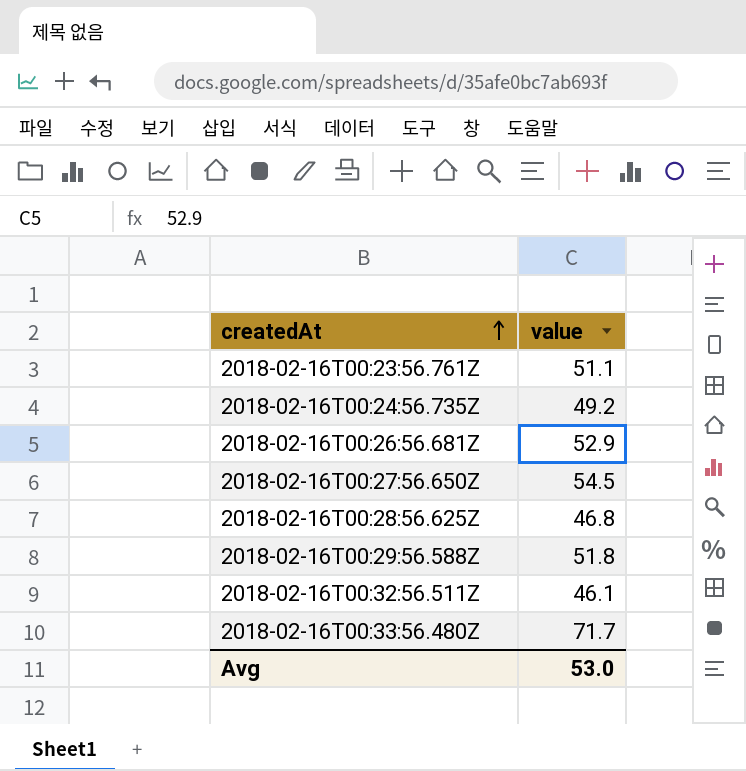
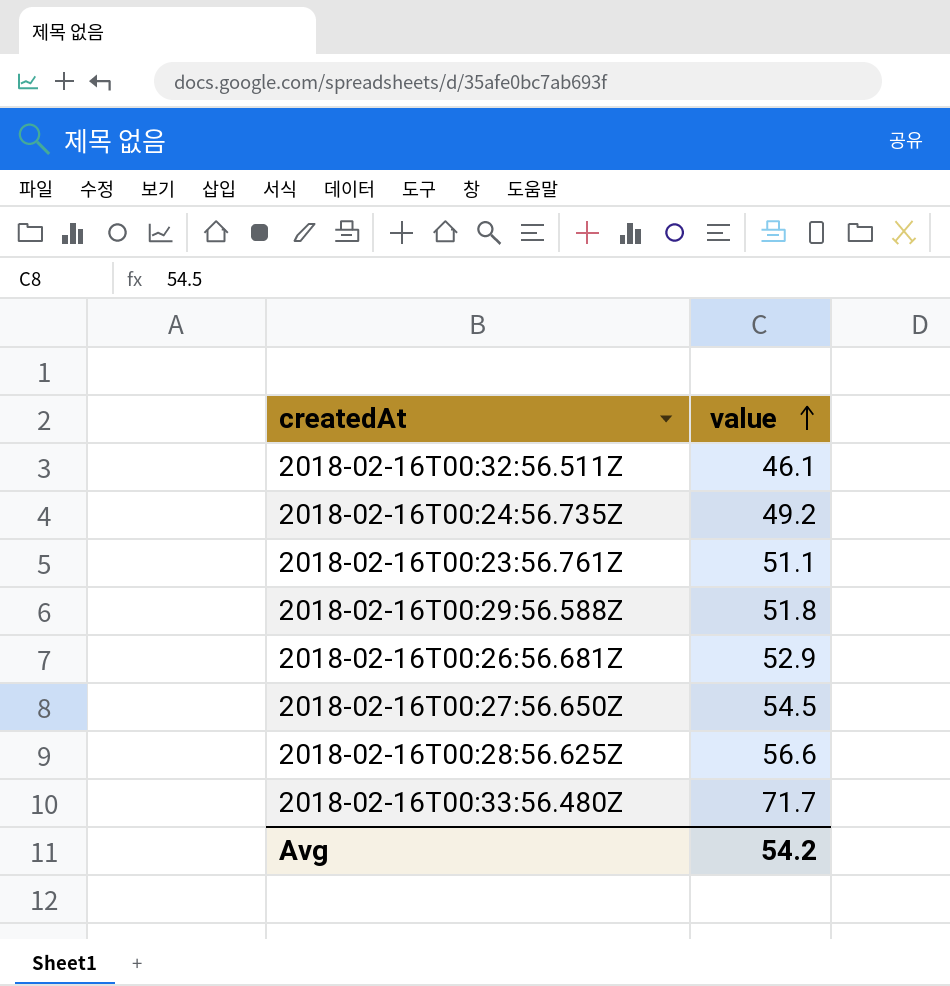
row order: createdAt ascending -> value ascending
2018-02-16T00:28:56.625Z | value: 46.8 -> 56.6
Avg | value: 53.0 -> 54.2

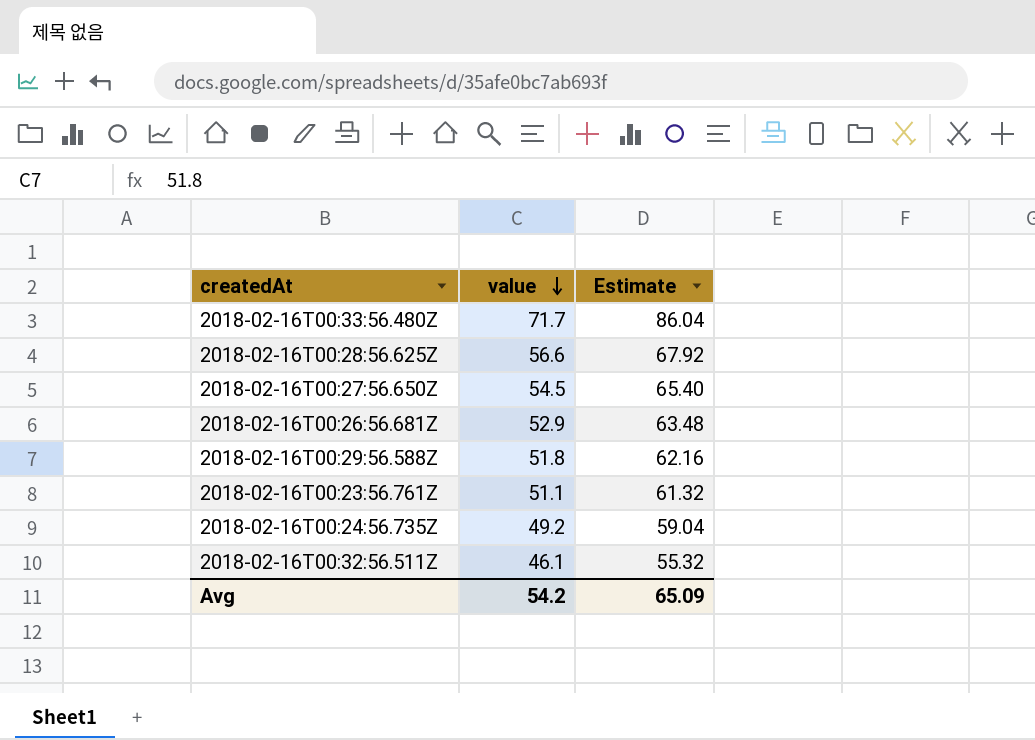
row order: value ascending -> value descending
column Estimate | formula: none -> [value] * 1.2

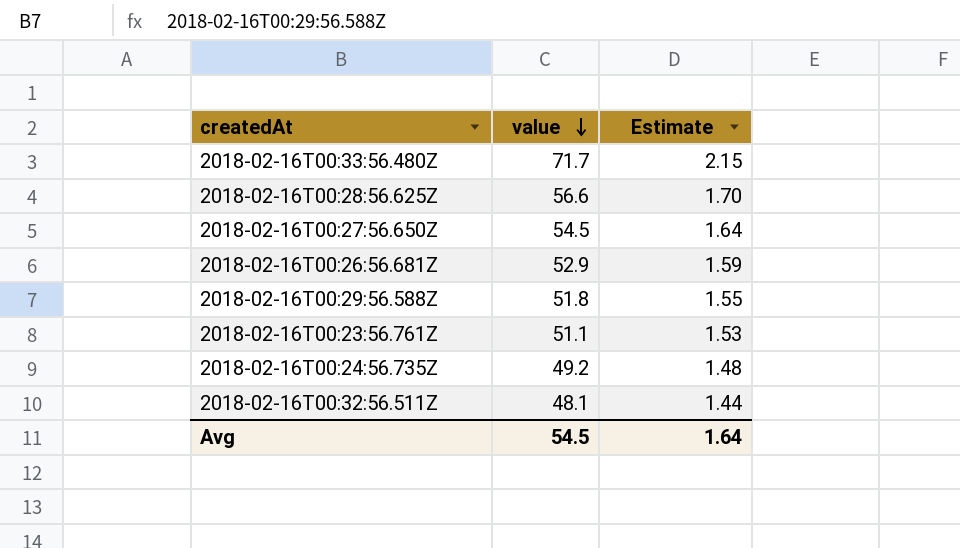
column Estimate | formula: [value] * 1.2 -> [value] * 0.03
2018-02-16T00:32:56.511Z | value: 46.1 -> 48.1
Avg | value: 54.2 -> 54.5
Avg | Estimate: 65.09 -> 1.64

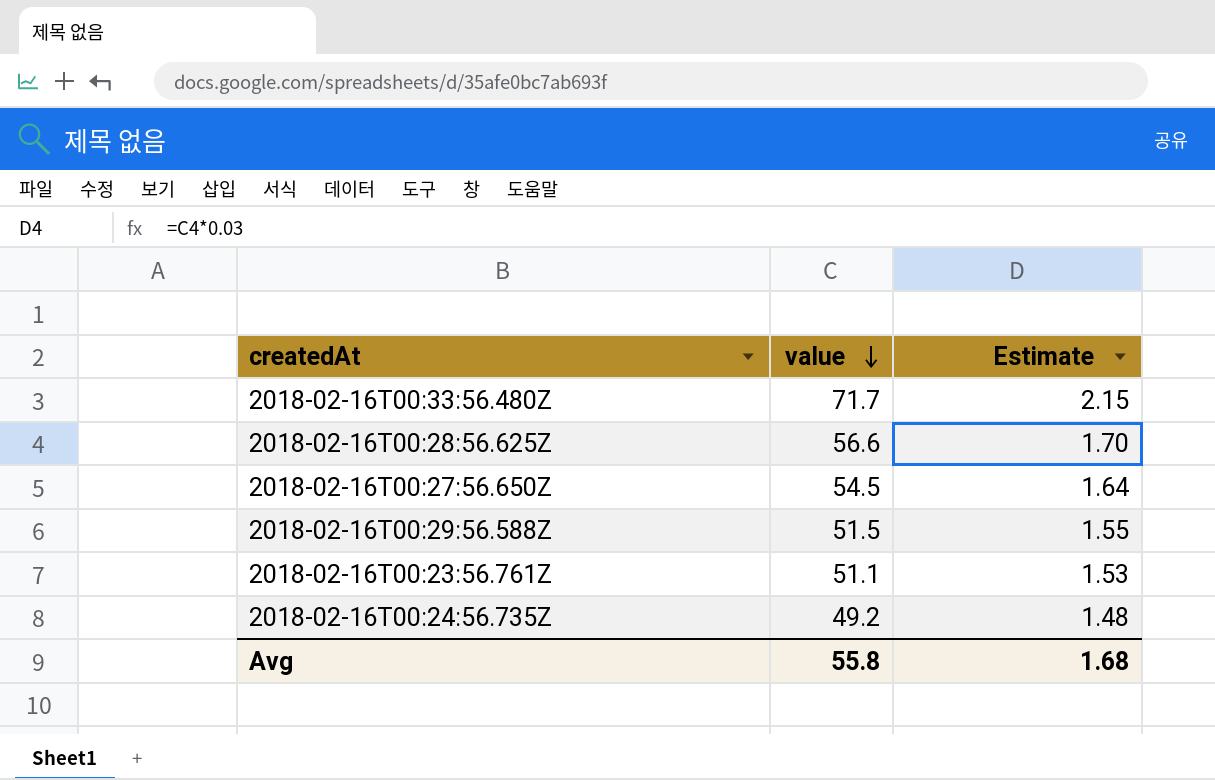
row 2018-02-16T00:26:56.681Z: 52.9 | 1.59 -> none
row 2018-02-16T00:32:56.511Z: 48.1 | 1.44 -> none
2018-02-16T00:29:56.588Z | value: 51.8 -> 51.5
Avg | value: 54.5 -> 55.8
Avg | Estimate: 1.64 -> 1.68

